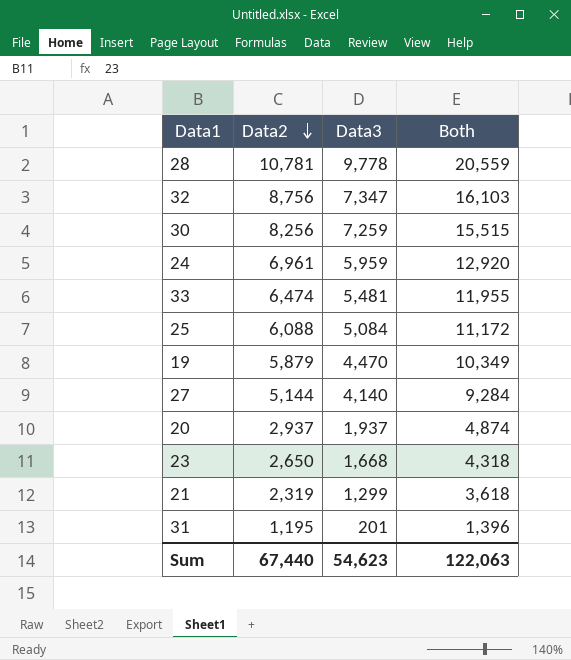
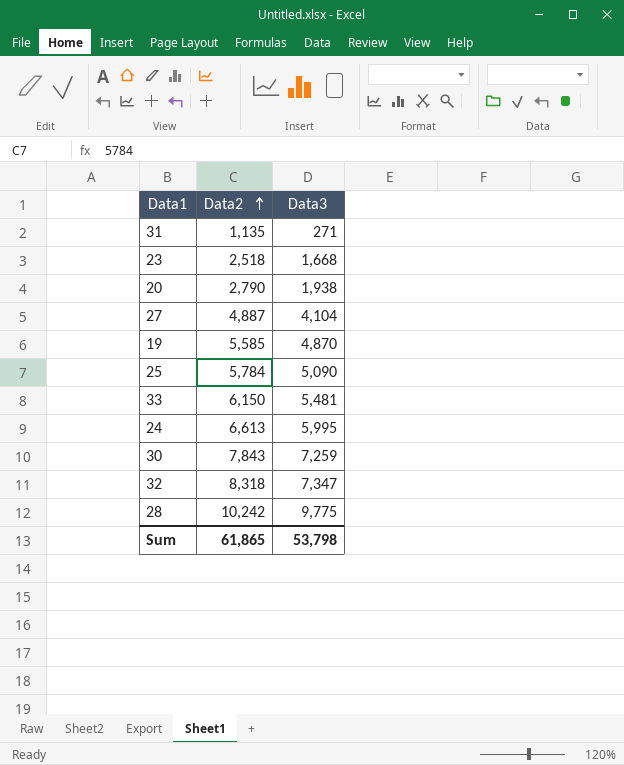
row order: Data2 descending -> Data2 ascending
column Both | formula: [Data2] + [Data3] -> none
row 21: 2,319 | 1,299 | 3,618 -> none
31 | Data2: 1,195 -> 1,135
31 | Data3: 201 -> 271
23 | Data2: 2,650 -> 2,518
20 | Data2: 2,937 -> 2,790
20 | Data3: 1,937 -> 1,938
27 | Data2: 5,144 -> 4,887
27 | Data3: 4,140 -> 4,104
19 | Data2: 5,879 -> 5,585
19 | Data3: 4,470 -> 4,870
25 | Data2: 6,088 -> 5,784
25 | Data3: 5,084 -> 5,090
33 | Data2: 6,474 -> 6,150
24 | Data2: 6,961 -> 6,613
24 | Data3: 5,959 -> 5,995
30 | Data2: 8,256 -> 7,843
32 | Data2: 8,756 -> 8,318
28 | Data2: 10,781 -> 10,242
28 | Data3: 9,778 -> 9,775
Sum | Data2: 67,440 -> 61,865
Sum | Data3: 54,623 -> 53,798

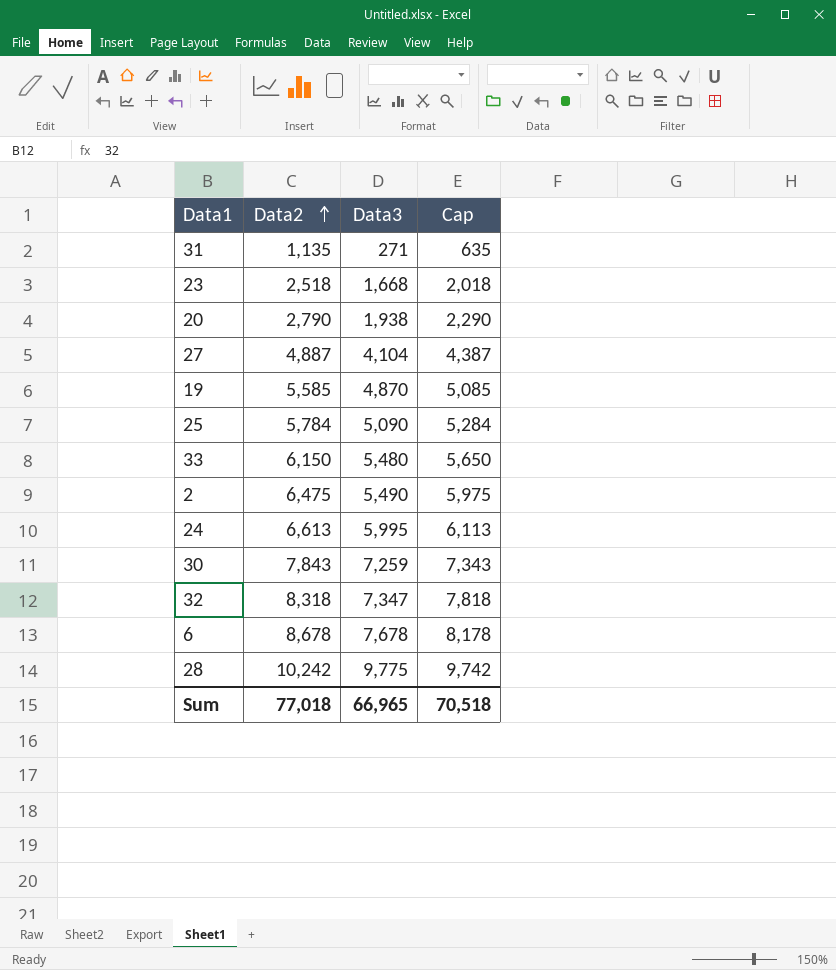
column Cap | formula: none -> [Data2] - 500
33 | Data3: 5,481 -> 5,480
row 2: none -> 6,475 | 5,490 | 5,975
row 6: none -> 8,678 | 7,678 | 8,178
Sum | Data2: 61,865 -> 77,018
Sum | Data3: 53,798 -> 66,965

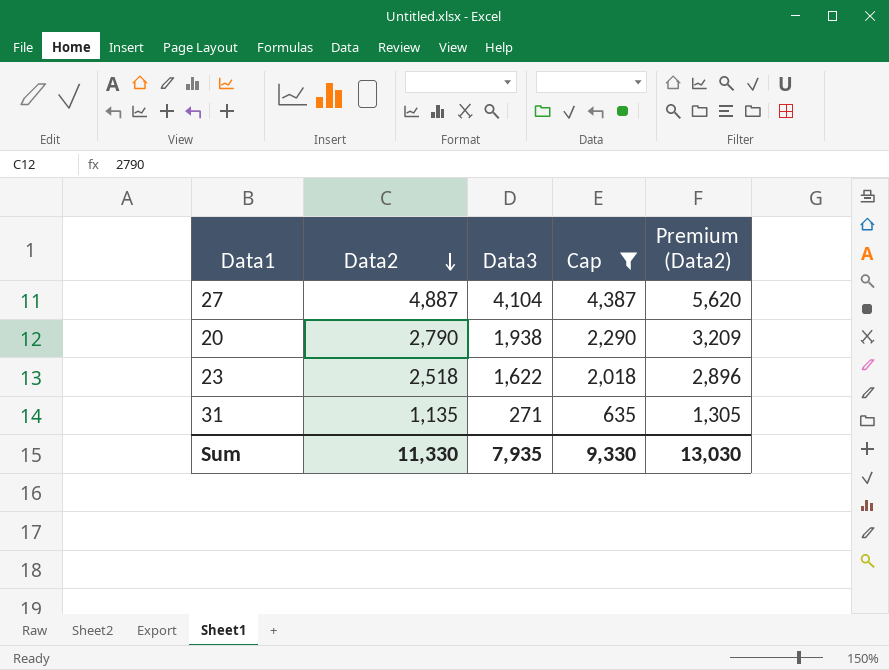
filter: none -> Cap <= 4,387
row order: Data2 ascending -> Data2 descending
column Premium (Data2) | formula: none -> [Data2] * 1.15
23 | Data3: 1,668 -> 1,622
Sum | Data2: 77,018 -> 11,330
Sum | Data3: 66,965 -> 7,935
Sum | Cap: 70,518 -> 9,330

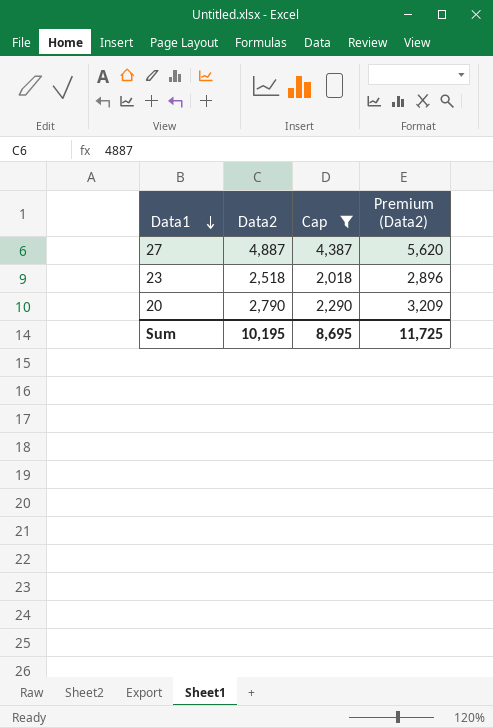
row order: Data2 descending -> Data1 descending
column Data3 | position: 3 -> none
row 31: 1,135 | 271 | 635 | 1,305 -> none
Sum | Data2: 11,330 -> 10,195
Sum | Cap: 9,330 -> 8,695
Sum | Premium (Data2): 13,030 -> 11,725

